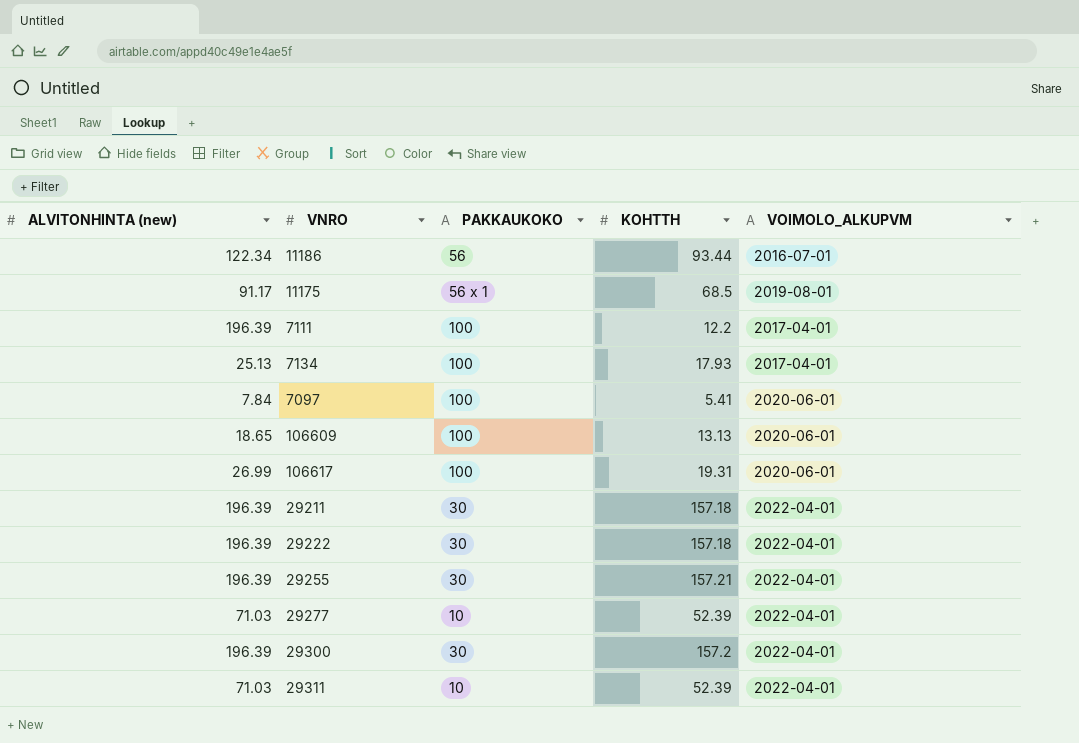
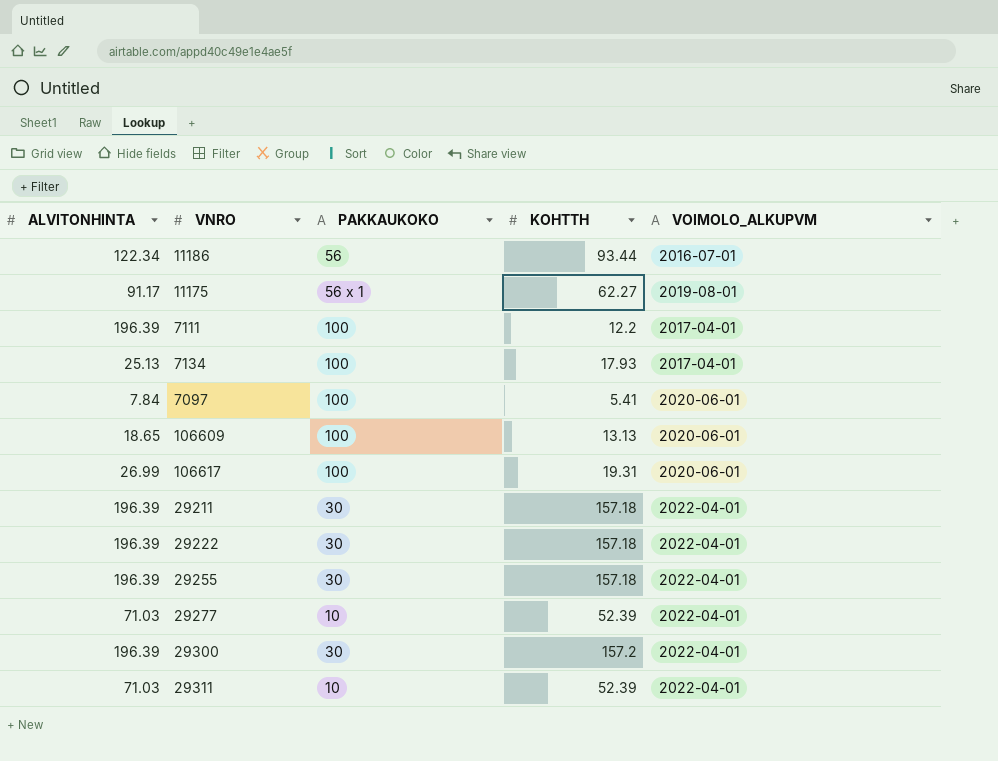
column name: ALVITONHINTA (new) -> ALVITONHINTA
11175 | KOHTTH: 68.5 -> 62.27
29255 | KOHTTH: 157.21 -> 157.18

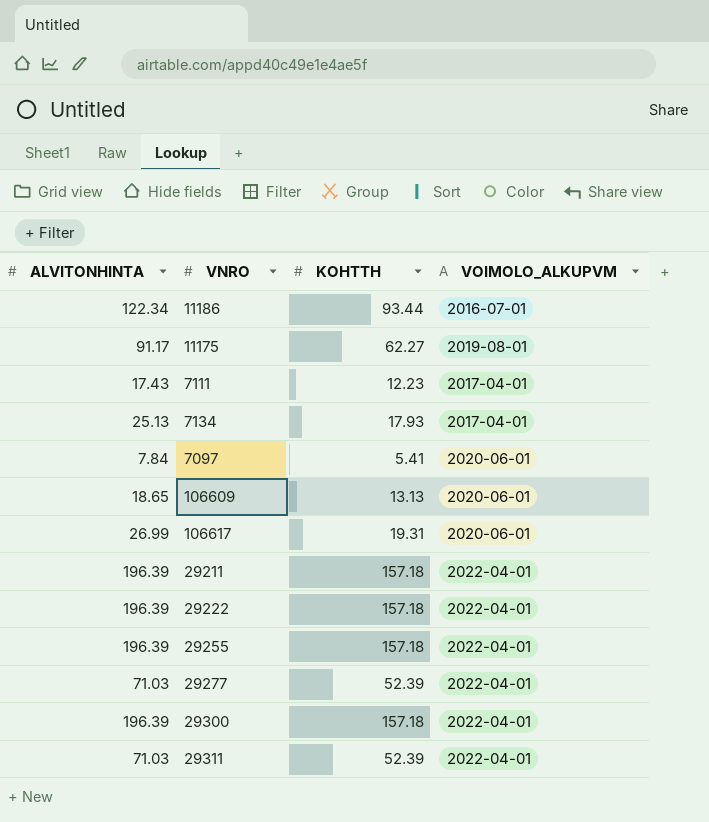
column PAKKAUKOKO | position: 3 -> none
7111 | ALVITONHINTA: 196.39 -> 17.43
7111 | KOHTTH: 12.2 -> 12.23
29300 | KOHTTH: 157.2 -> 157.18

